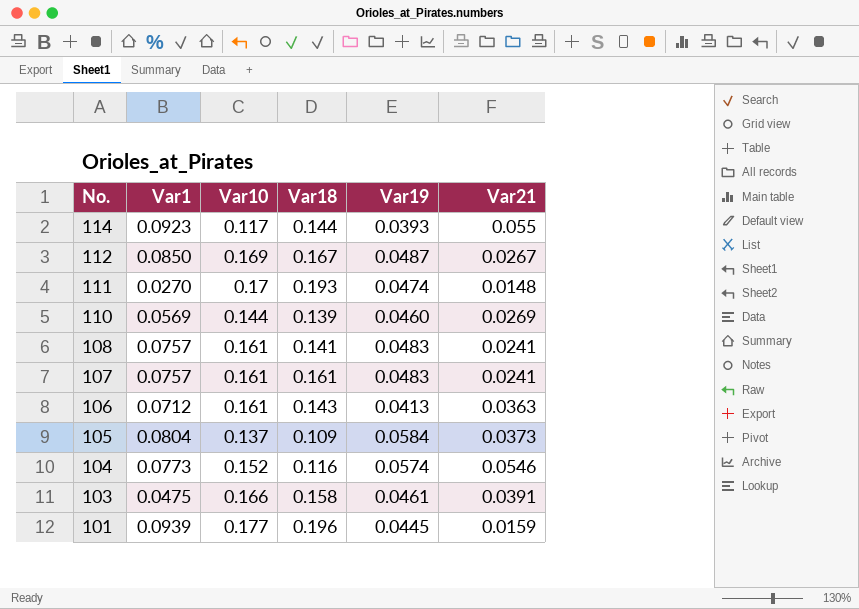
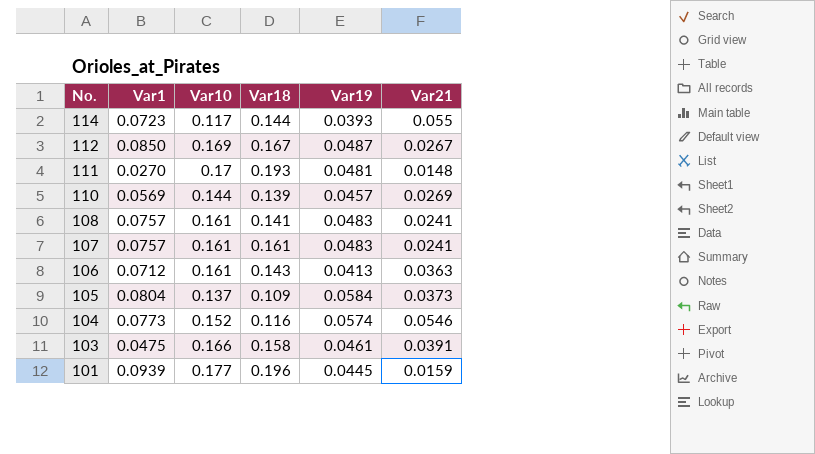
114 | Var1: 0.0923 -> 0.0723
111 | Var19: 0.0474 -> 0.0481
110 | Var19: 0.0460 -> 0.0457

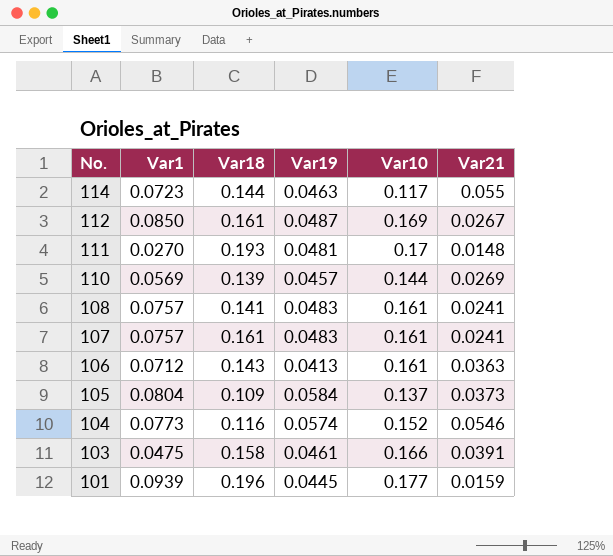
column Var10 | position: 3 -> 5
114 | Var19: 0.0393 -> 0.0463
112 | Var18: 0.167 -> 0.161

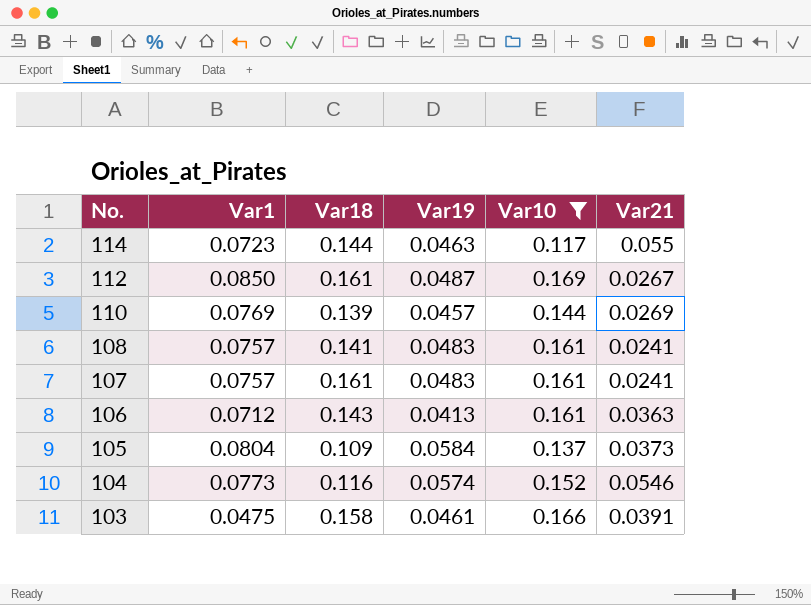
filter: none -> Var10 <= 0.169
110 | Var1: 0.0569 -> 0.0769

